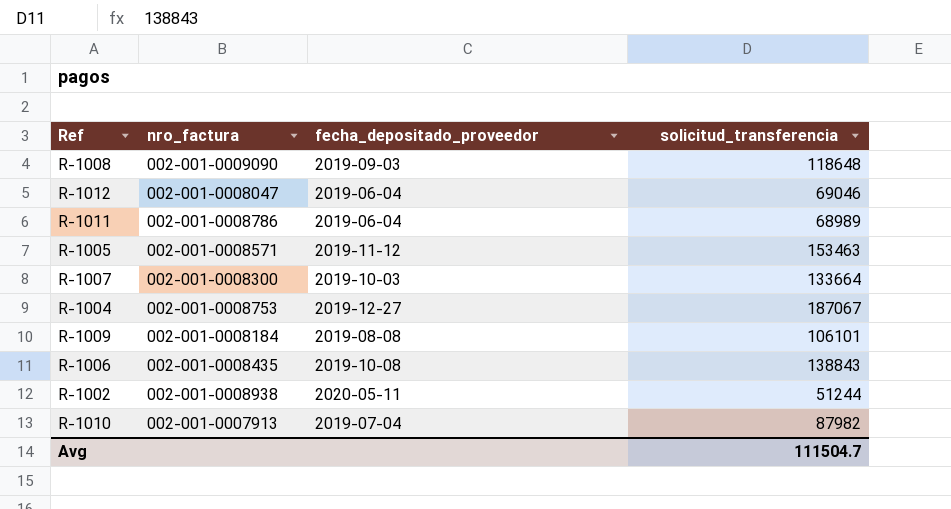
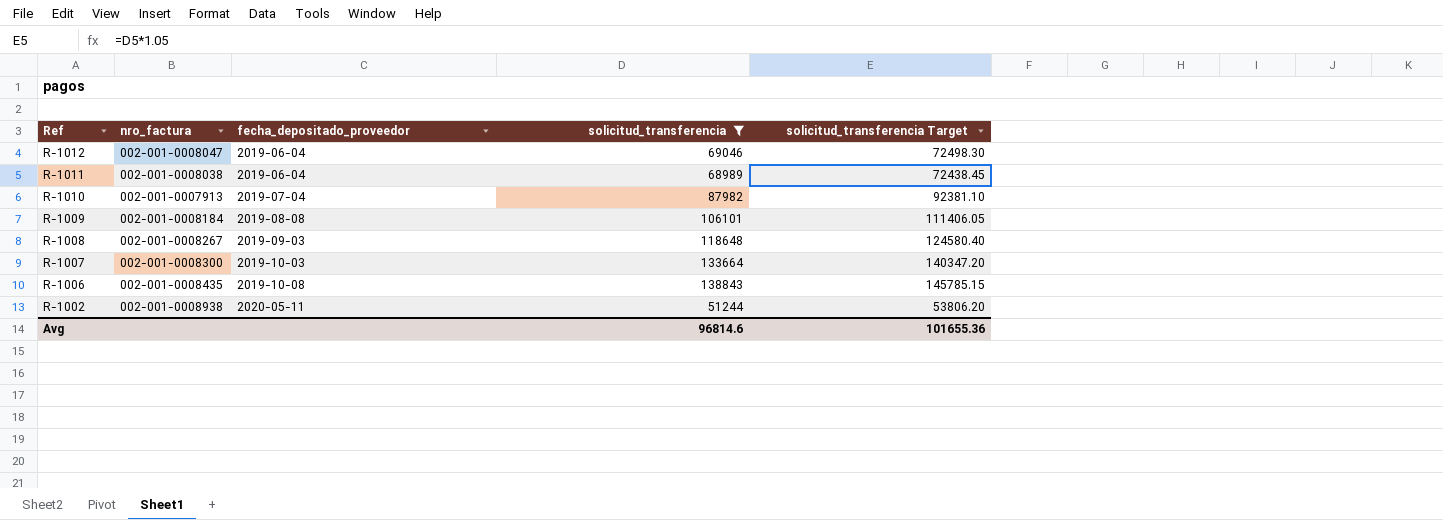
filter: none -> solicitud_transferencia <= 138843
row order: none -> Ref descending
column solicitud_transferencia Target | formula: none -> [solicitud_transferencia] * 1.05
R-1011 | nro_factura: 002-001-0008786 -> 002-001-0008038
R-1008 | nro_factura: 002-001-0009090 -> 002-001-0008267
Avg | solicitud_transferencia: 111504.7 -> 96814.6

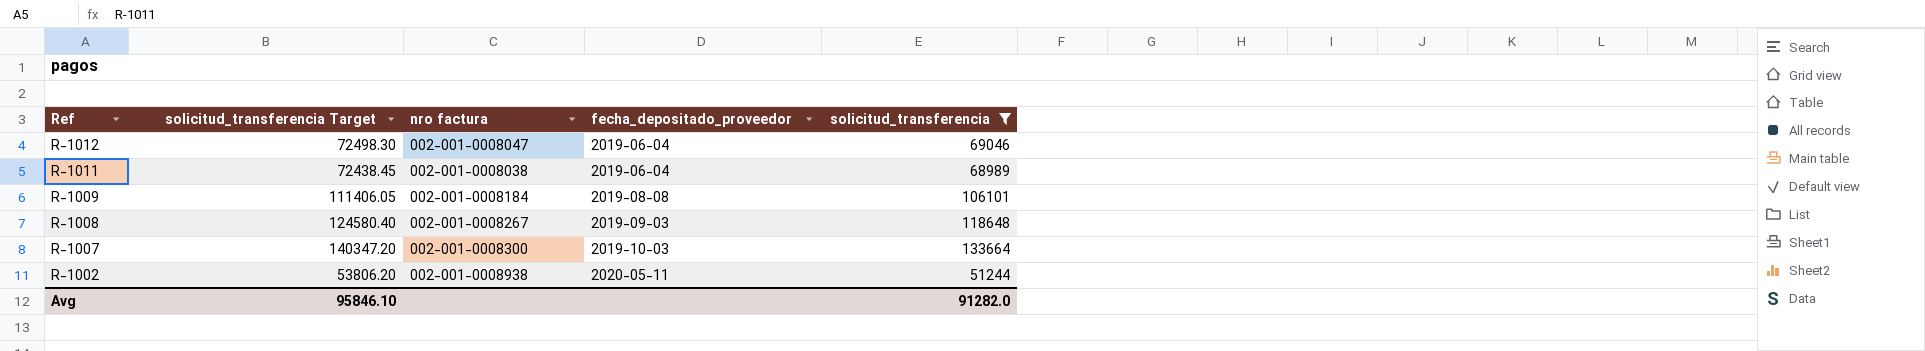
column solicitud_transferencia Target | position: 5 -> 2
column name: nro_factura -> nro factura
row R-1010: 002-001-0007913 | 2019-07-04 | 87982 | 92381.10 -> none
row R-1006: 002-001-0008435 | 2019-10-08 | 138843 | 145785.15 -> none
Avg | solicitud_transferencia Target: 101655.36 -> 95846.10
Avg | solicitud_transferencia: 96814.6 -> 91282.0

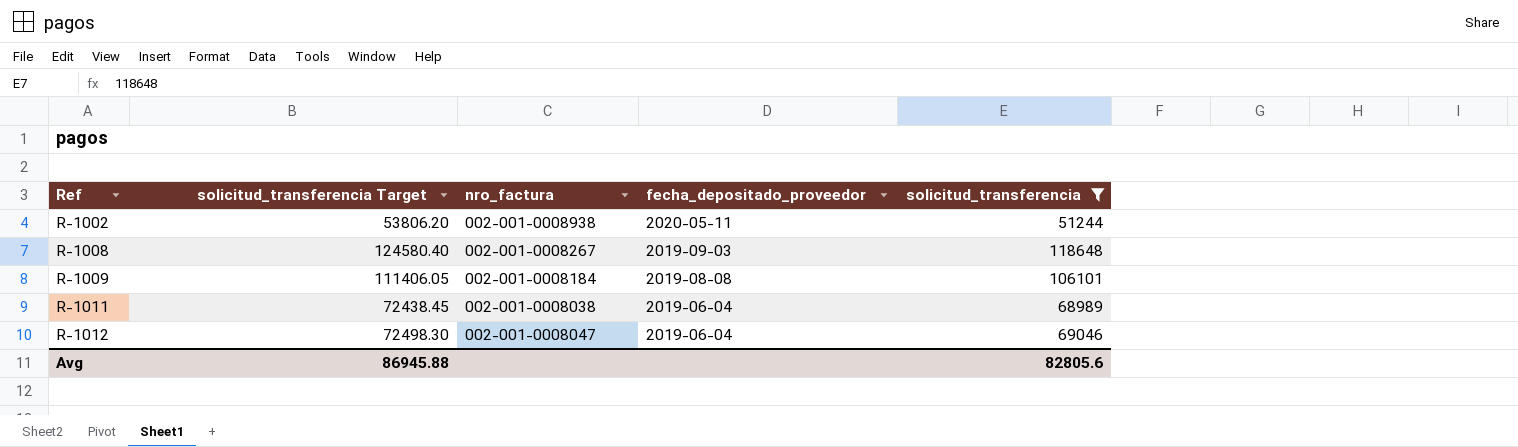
row order: Ref descending -> Ref ascending
column name: nro factura -> nro_factura
row R-1007: 140347.20 | 002-001-0008300 | 2019-10-03 | 133664 -> none
Avg | solicitud_transferencia Target: 95846.10 -> 86945.88
Avg | solicitud_transferencia: 91282.0 -> 82805.6

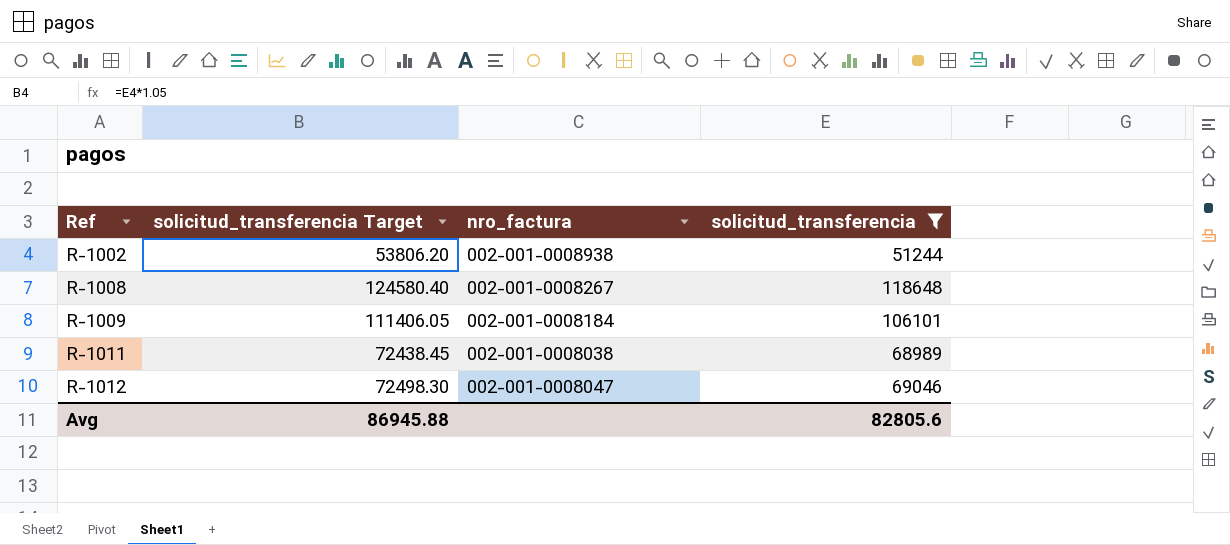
column fecha_depositado_proveedor | position: 4 -> none

